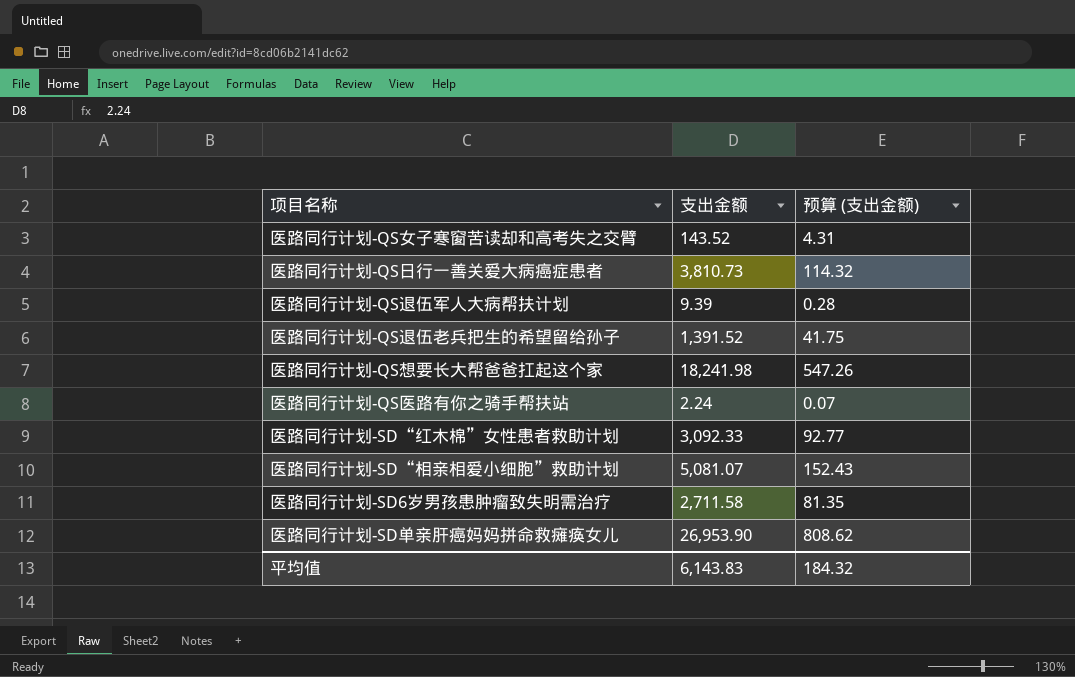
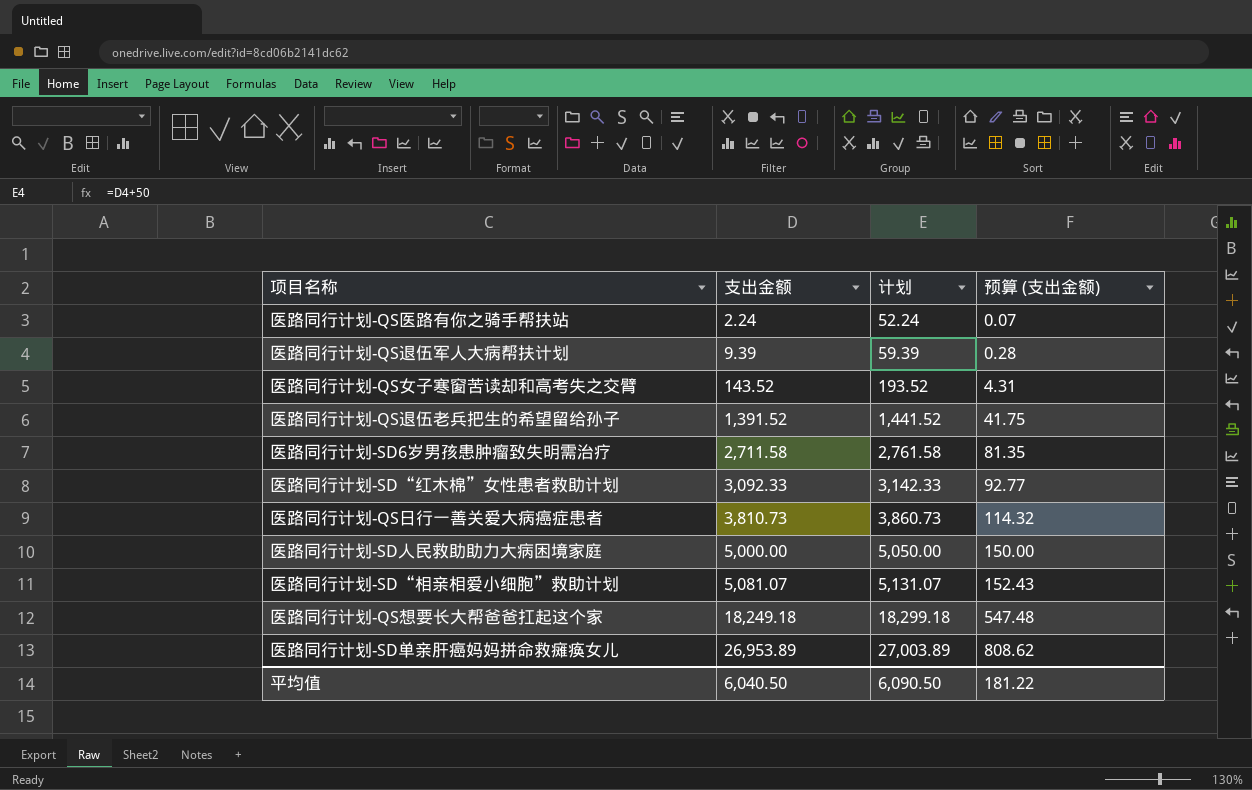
row order: none -> 支出金额 ascending
column 计划 | formula: none -> [支出金额] + 50
row 医路同行计划-SD人民救助助力大病困境家庭: none -> 5,000.00 | 5,050.00 | 150.00
医路同行计划-QS想要长大帮爸爸扛起这个家 | 支出金额: 18,241.98 -> 18,249.18
医路同行计划-QS想要长大帮爸爸扛起这个家 | 预算 (支出金额): 547.26 -> 547.48
医路同行计划-SD单亲肝癌妈妈拼命救瘫痪女儿 | 支出金额: 26,953.90 -> 26,953.89
平均值 | 支出金额: 6,143.83 -> 6,040.50
平均值 | 预算 (支出金额): 184.32 -> 181.22

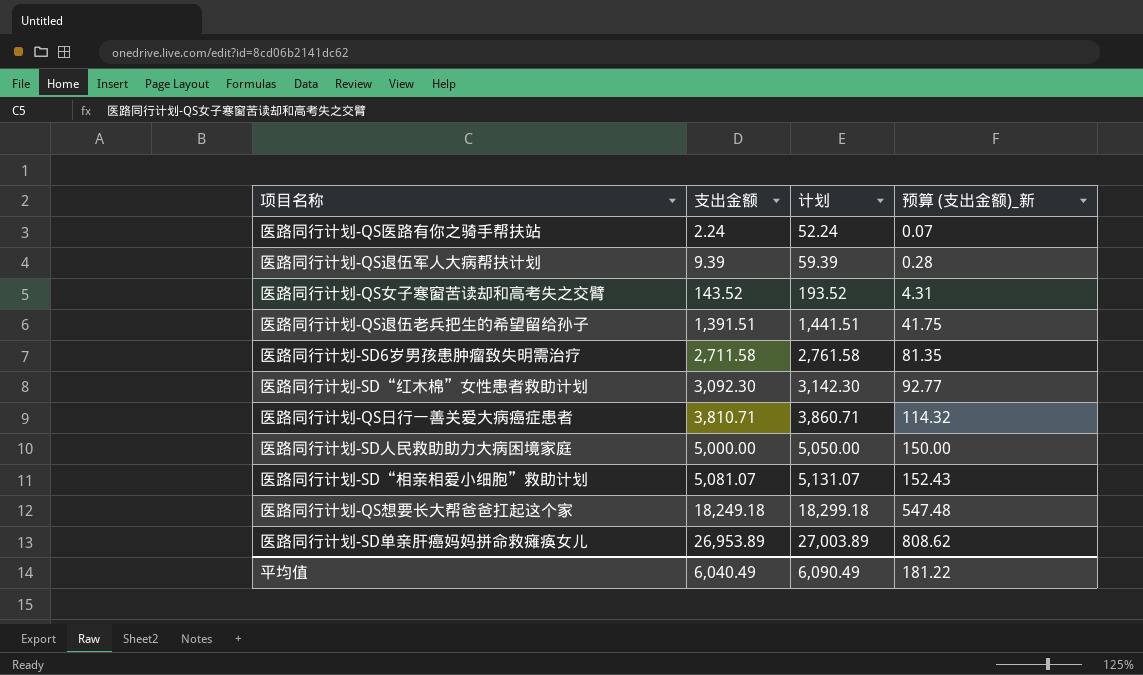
column name: 预算 (支出金额) -> 预算 (支出金额)_新
医路同行计划-QS退伍老兵把生的希望留给孙子 | 支出金额: 1,391.52 -> 1,391.51
医路同行计划-QS退伍老兵把生的希望留给孙子 | 计划: 1,441.52 -> 1,441.51
医路同行计划-SD“红木棉”女性患者救助计划 | 支出金额: 3,092.33 -> 3,092.30
医路同行计划-SD“红木棉”女性患者救助计划 | 计划: 3,142.33 -> 3,142.30
医路同行计划-QS日行一善关爱大病癌症患者 | 支出金额: 3,810.73 -> 3,810.71
医路同行计划-QS日行一善关爱大病癌症患者 | 计划: 3,860.73 -> 3,860.71
平均值 | 支出金额: 6,040.50 -> 6,040.49
平均值 | 计划: 6,090.50 -> 6,090.49

